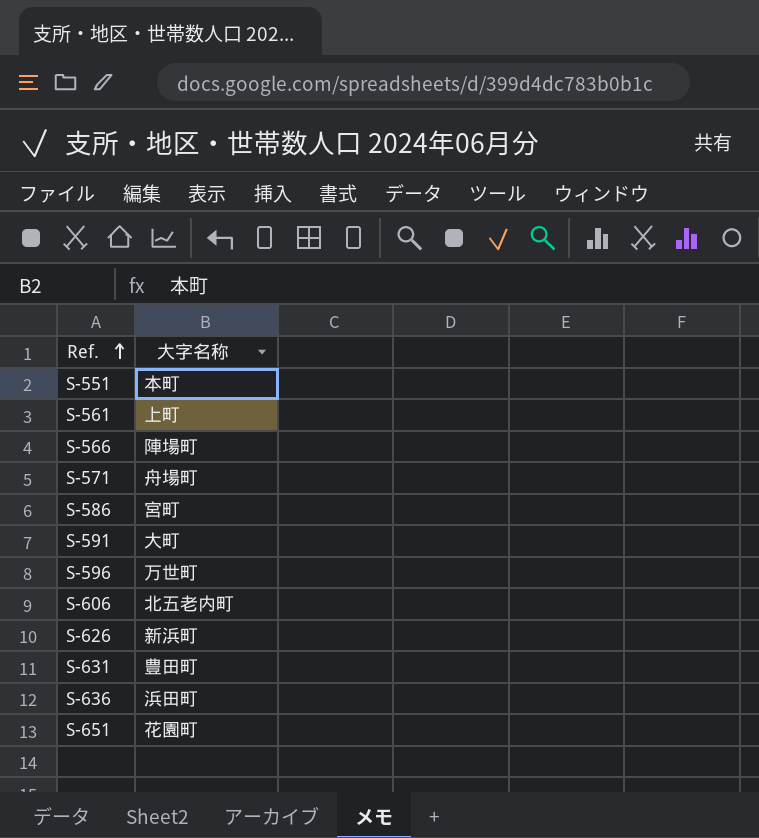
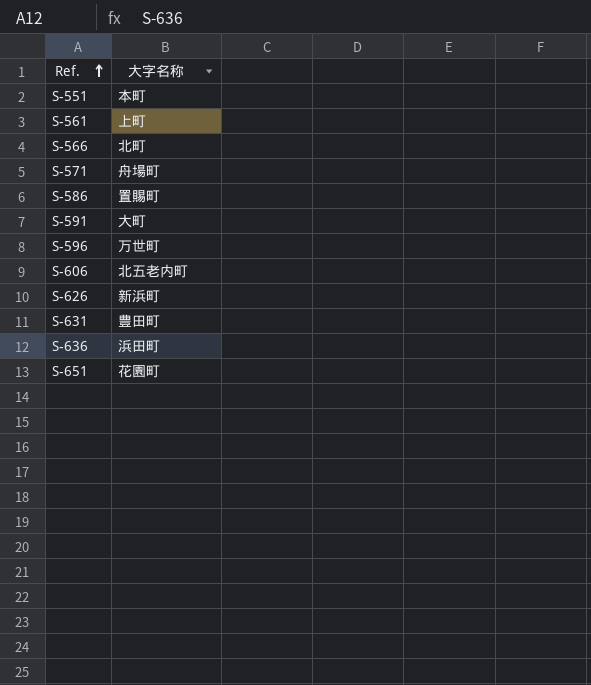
S-566 | 大字名称: 陣場町 -> 北町
S-586 | 大字名称: 宮町 -> 置賜町

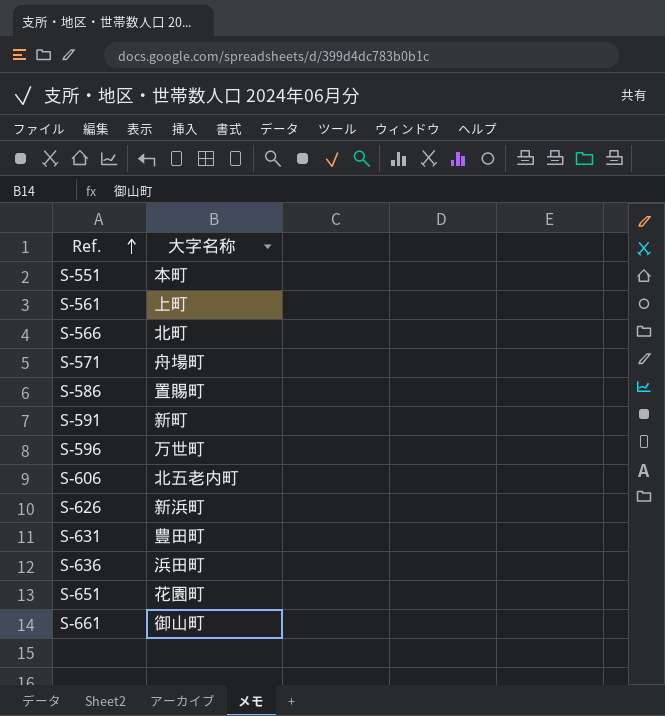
S-591 | 大字名称: 大町 -> 新町
row S-661: none -> 御山町

